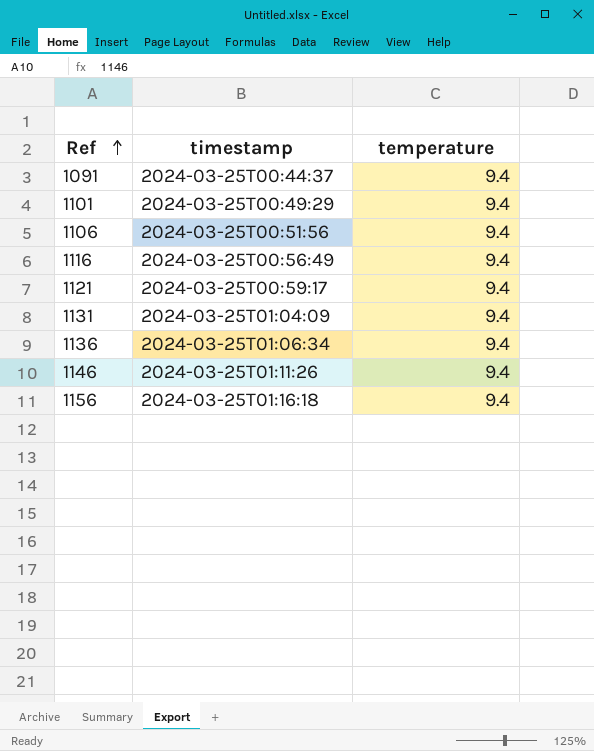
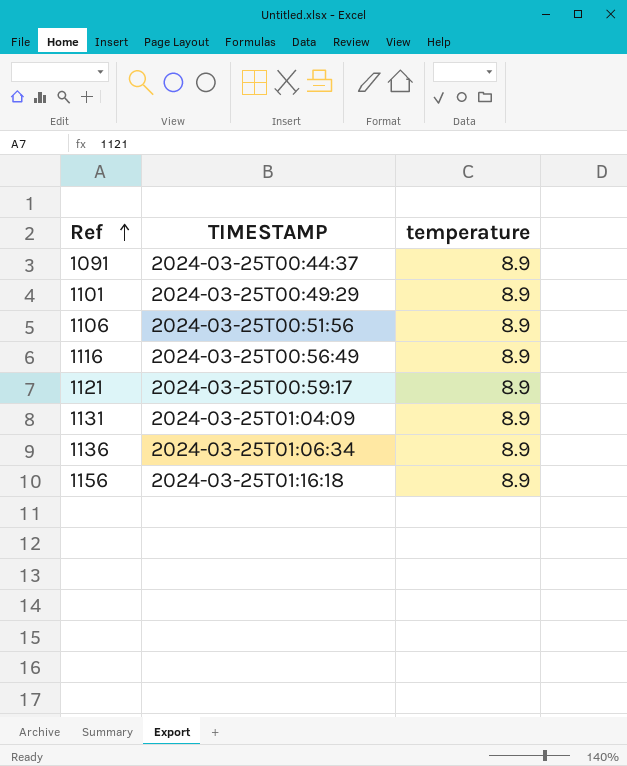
column name: timestamp -> TIMESTAMP
row 1146: 2024-03-25T01:11:26 | 9.4 -> none
1091 | temperature: 9.4 -> 8.9
1101 | temperature: 9.4 -> 8.9
1106 | temperature: 9.4 -> 8.9
1116 | temperature: 9.4 -> 8.9
1121 | temperature: 9.4 -> 8.9
1131 | temperature: 9.4 -> 8.9
1136 | temperature: 9.4 -> 8.9
1156 | temperature: 9.4 -> 8.9

